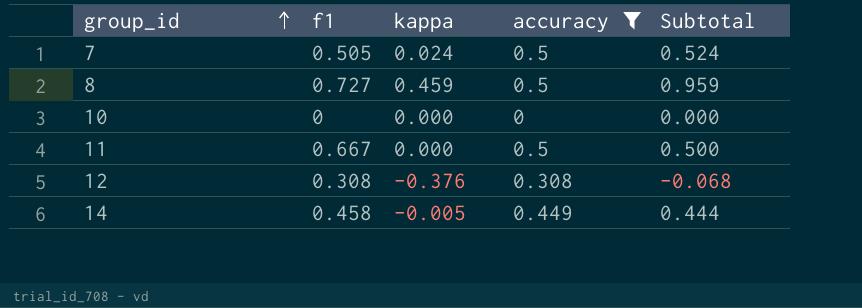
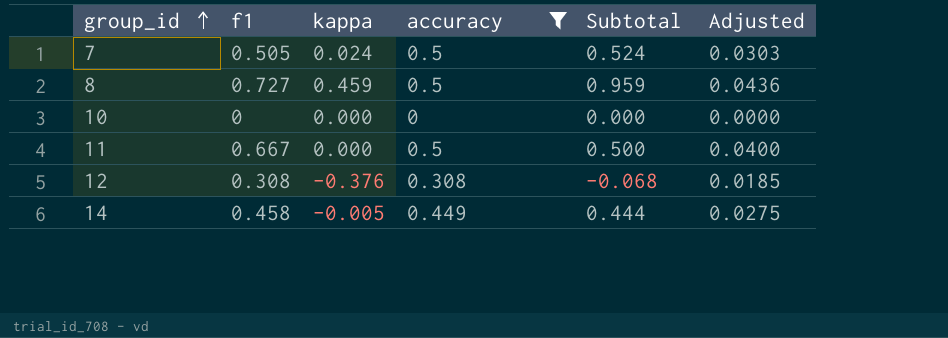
column Adjusted | formula: none -> [f1] * 0.06

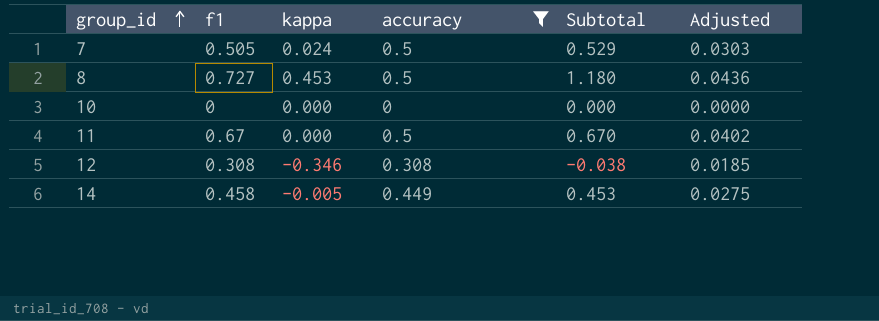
column Subtotal | formula: [kappa] + [accuracy] -> [f1] + [kappa]
8 | kappa: 0.459 -> 0.453
11 | f1: 0.667 -> 0.67
11 | Adjusted: 0.0400 -> 0.0402
12 | kappa: -0.376 -> -0.346

